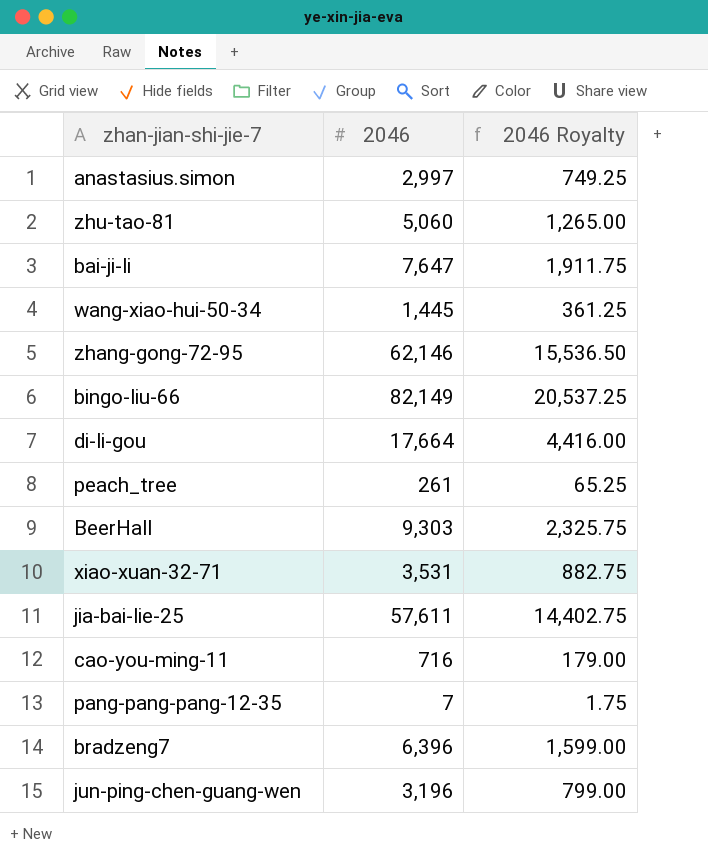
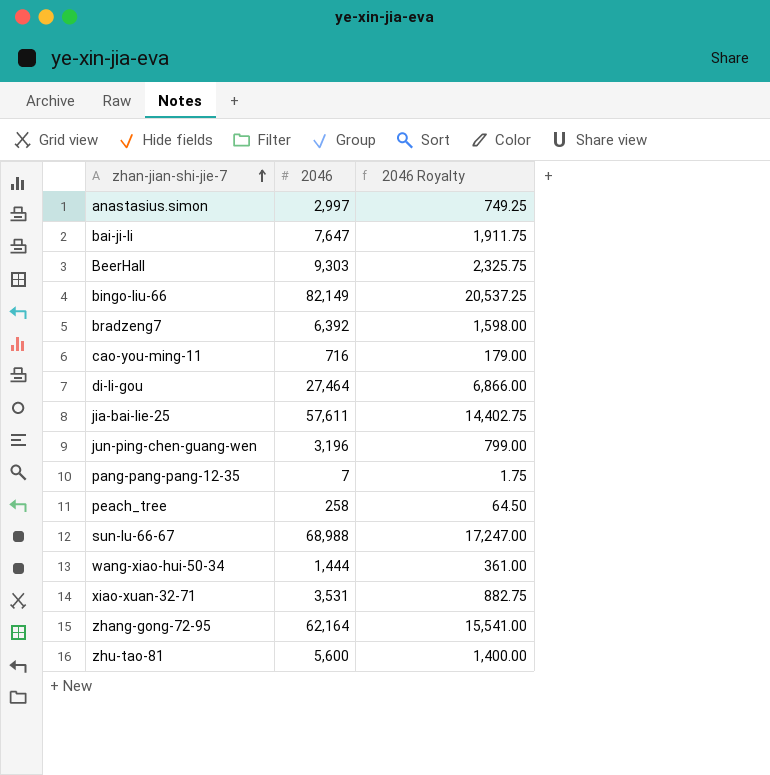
row order: none -> zhan-jian-shi-jie-7 ascending
bradzeng7 | 2046: 6,396 -> 6,392
bradzeng7 | 2046 Royalty: 1,599.00 -> 1,598.00
di-li-gou | 2046: 17,664 -> 27,464
di-li-gou | 2046 Royalty: 4,416.00 -> 6,866.00
peach_tree | 2046: 261 -> 258
peach_tree | 2046 Royalty: 65.25 -> 64.50
row sun-lu-66-67: none -> 68,988 | 17,247.00
wang-xiao-hui-50-34 | 2046: 1,445 -> 1,444
wang-xiao-hui-50-34 | 2046 Royalty: 361.25 -> 361.00
zhang-gong-72-95 | 2046: 62,146 -> 62,164
zhang-gong-72-95 | 2046 Royalty: 15,536.50 -> 15,541.00
zhu-tao-81 | 2046: 5,060 -> 5,600
zhu-tao-81 | 2046 Royalty: 1,265.00 -> 1,400.00

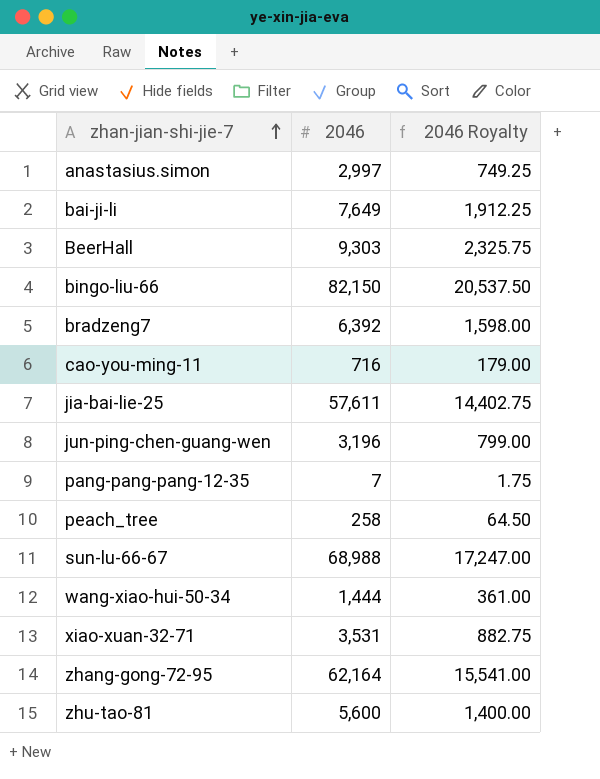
row di-li-gou: 27,464 | 6,866.00 -> none
bai-ji-li | 2046: 7,647 -> 7,649
bai-ji-li | 2046 Royalty: 1,911.75 -> 1,912.25
bingo-liu-66 | 2046: 82,149 -> 82,150
bingo-liu-66 | 2046 Royalty: 20,537.25 -> 20,537.50

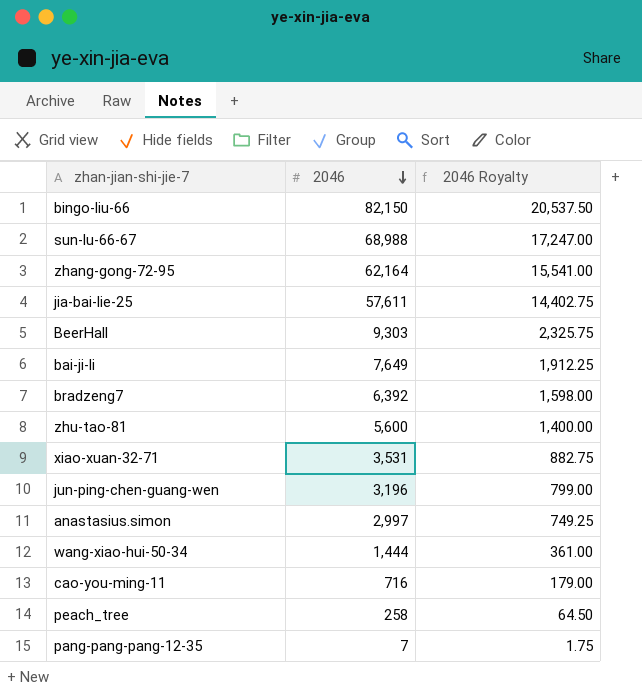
row order: zhan-jian-shi-jie-7 ascending -> 2046 descending

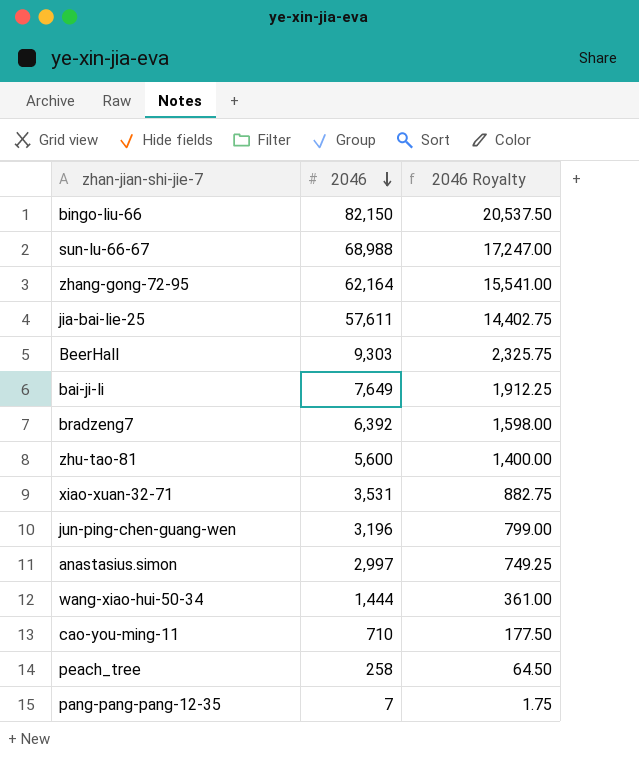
cao-you-ming-11 | 2046: 716 -> 710
cao-you-ming-11 | 2046 Royalty: 179.00 -> 177.50

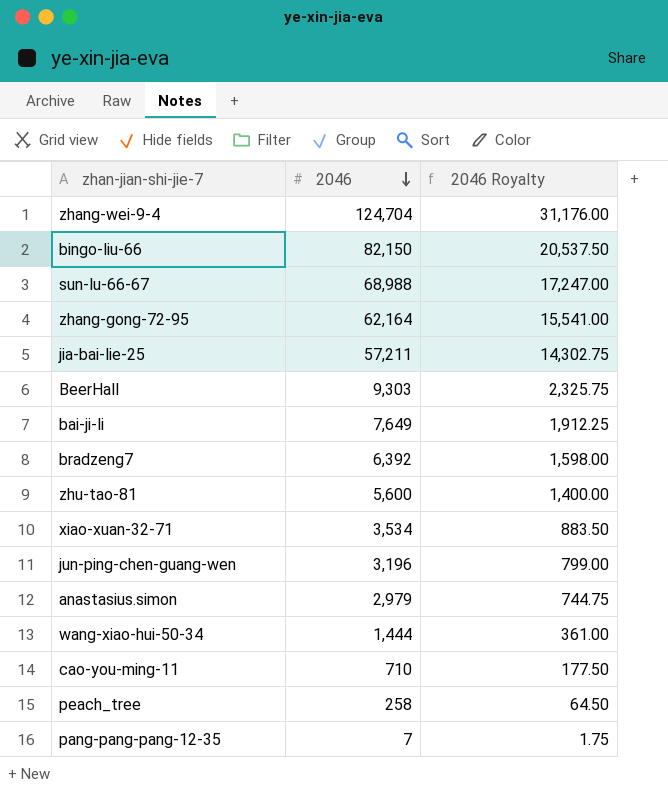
row zhang-wei-9-4: none -> 124,704 | 31,176.00
jia-bai-lie-25 | 2046: 57,611 -> 57,211
jia-bai-lie-25 | 2046 Royalty: 14,402.75 -> 14,302.75
xiao-xuan-32-71 | 2046: 3,531 -> 3,534
xiao-xuan-32-71 | 2046 Royalty: 882.75 -> 883.50
anastasius.simon | 2046: 2,997 -> 2,979
anastasius.simon | 2046 Royalty: 749.25 -> 744.75

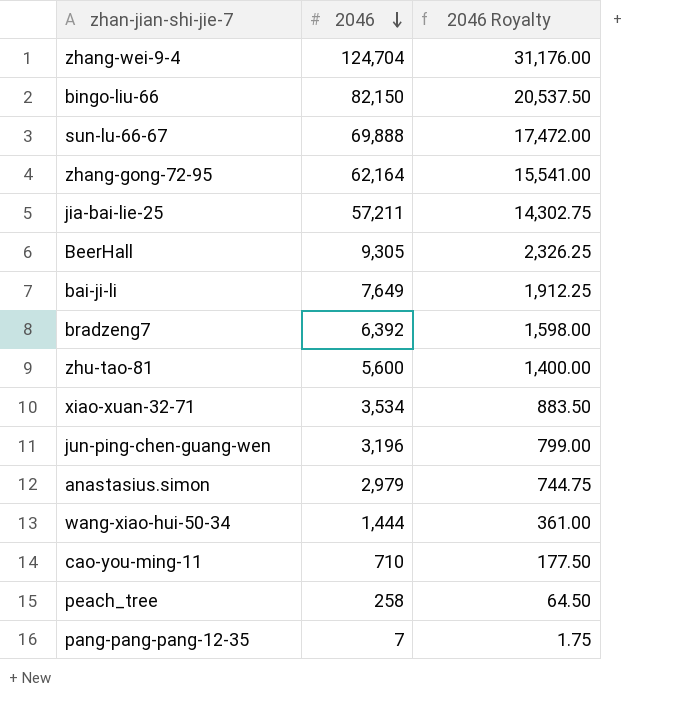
sun-lu-66-67 | 2046: 68,988 -> 69,888
sun-lu-66-67 | 2046 Royalty: 17,247.00 -> 17,472.00
BeerHall | 2046: 9,303 -> 9,305
BeerHall | 2046 Royalty: 2,325.75 -> 2,326.25

